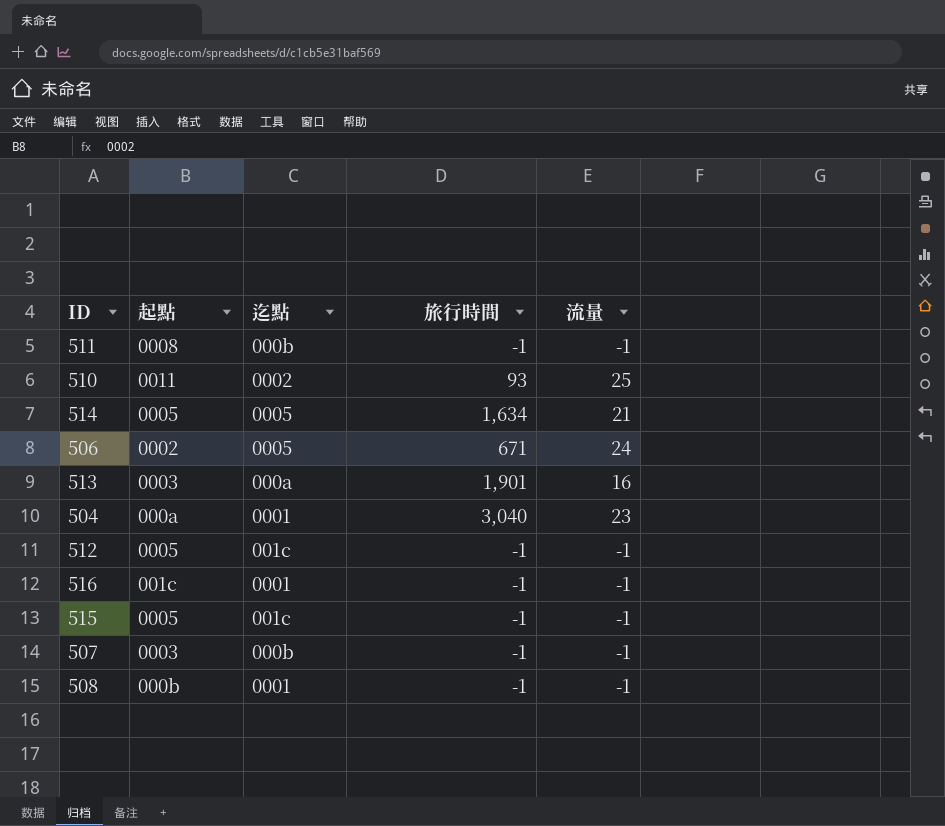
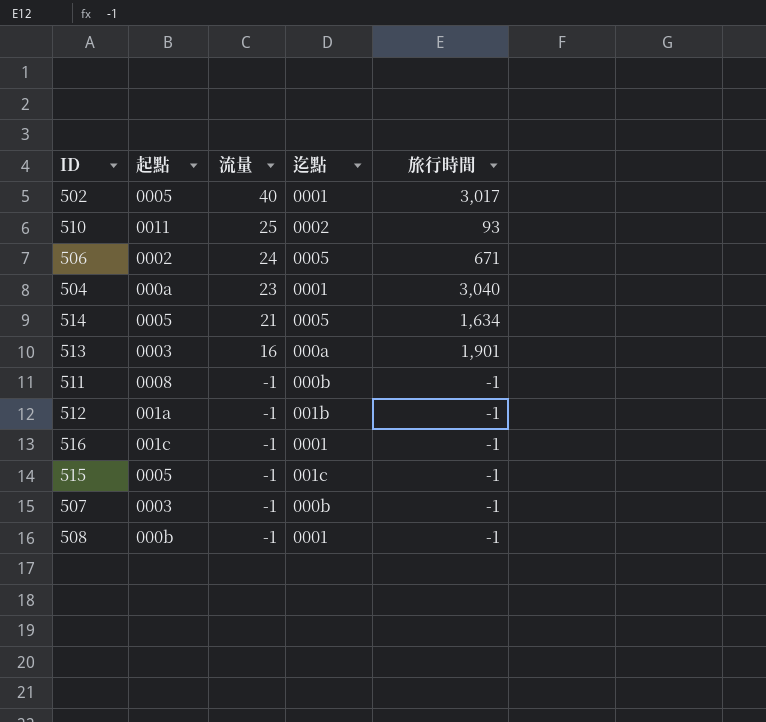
row order: none -> 流量 descending
column 流量 | position: 5 -> 3
row 502: none -> 0005 | 40 | 0001 | 3,017
512 | 起點: 0005 -> 001a
512 | 迄點: 001c -> 001b

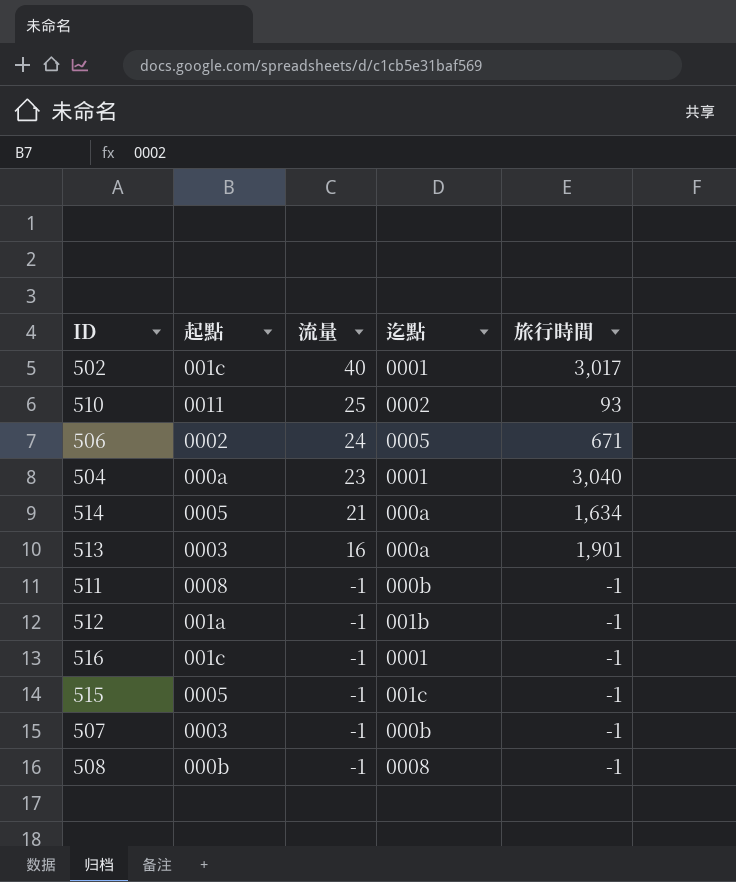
502 | 起點: 0005 -> 001c
514 | 迄點: 0005 -> 000a
508 | 迄點: 0001 -> 0008

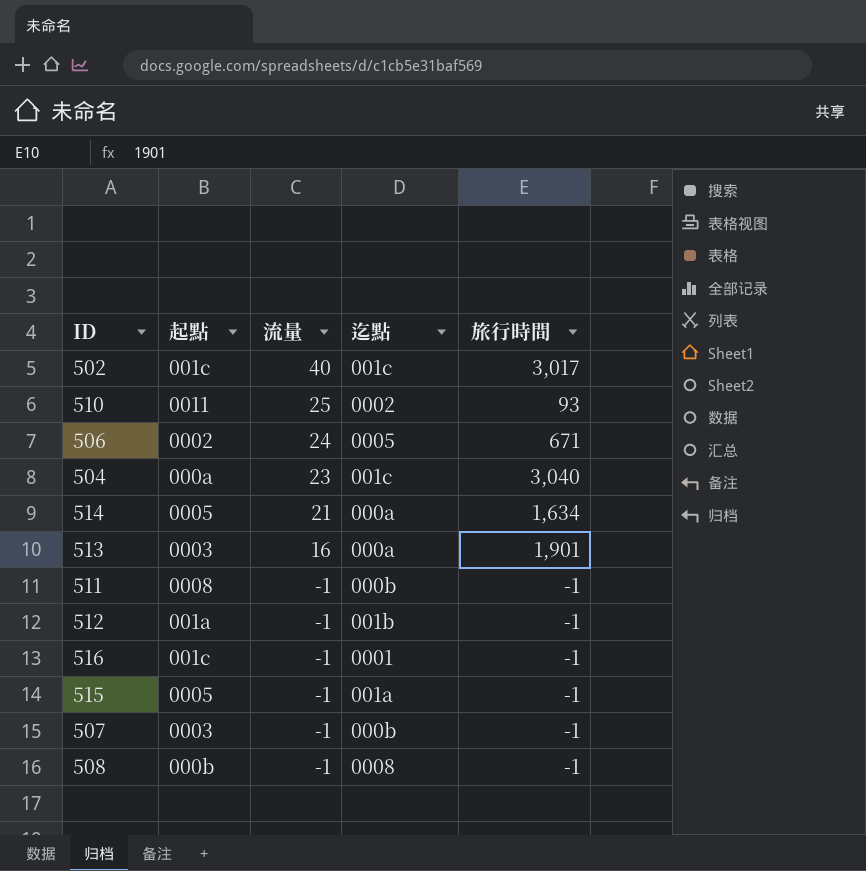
502 | 迄點: 0001 -> 001c
504 | 迄點: 0001 -> 001c
515 | 迄點: 001c -> 001a

